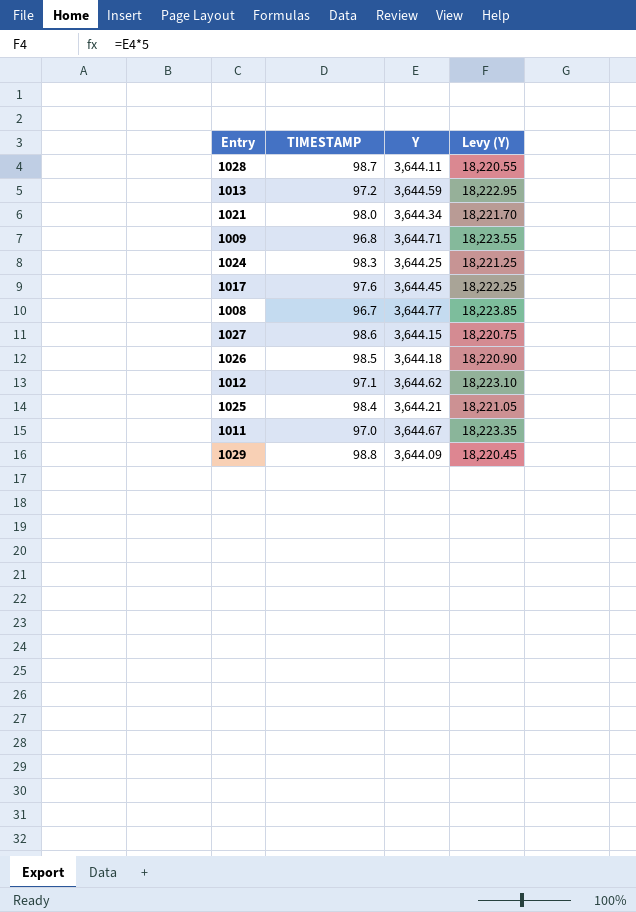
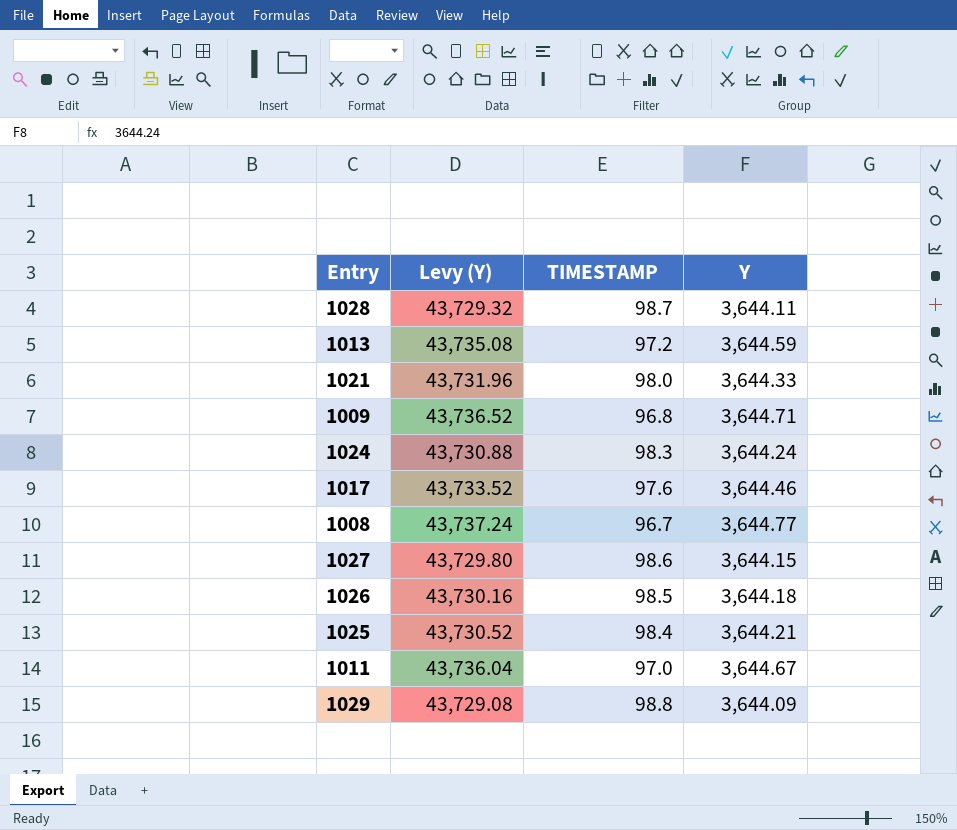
column Levy (Y) | formula: [Y] * 5 -> [Y] * 12
column Levy (Y) | position: 4 -> 2
row 1012: 97.1 | 3,644.62 | 18,223.10 -> none
1021 | Y: 3,644.34 -> 3,644.33
1024 | Y: 3,644.25 -> 3,644.24
1017 | Y: 3,644.45 -> 3,644.46

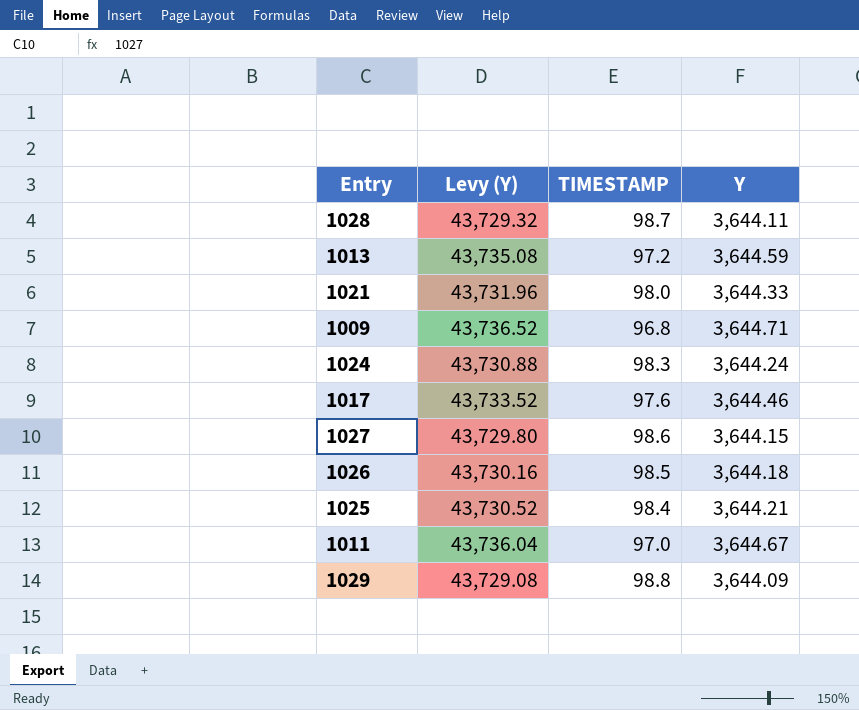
row 1008: 43,737.24 | 96.7 | 3,644.77 -> none

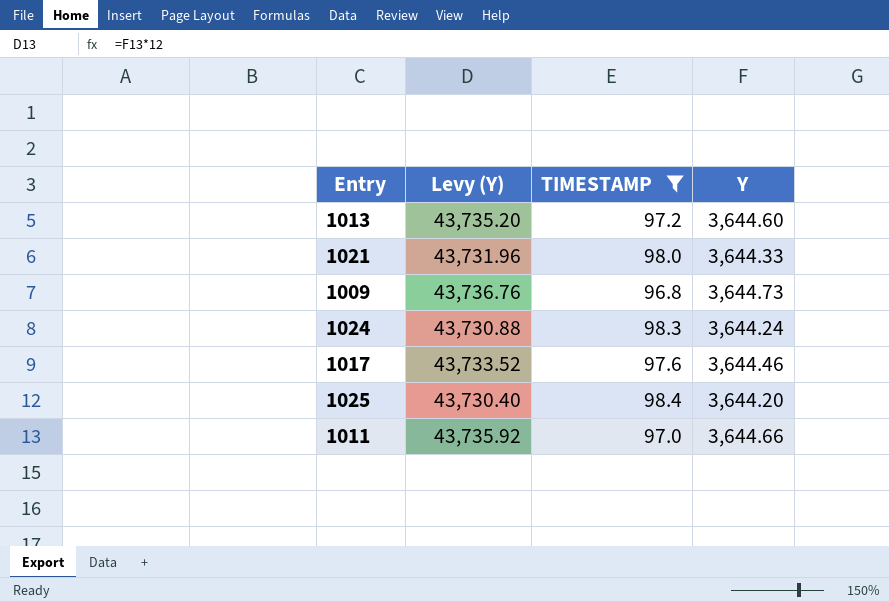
filter: none -> TIMESTAMP <= 98.4
1013 | Levy (Y): 43,735.08 -> 43,735.20
1013 | Y: 3,644.59 -> 3,644.60
1009 | Levy (Y): 43,736.52 -> 43,736.76
1009 | Y: 3,644.71 -> 3,644.73
1025 | Levy (Y): 43,730.52 -> 43,730.40
1025 | Y: 3,644.21 -> 3,644.20
1011 | Levy (Y): 43,736.04 -> 43,735.92
1011 | Y: 3,644.67 -> 3,644.66

